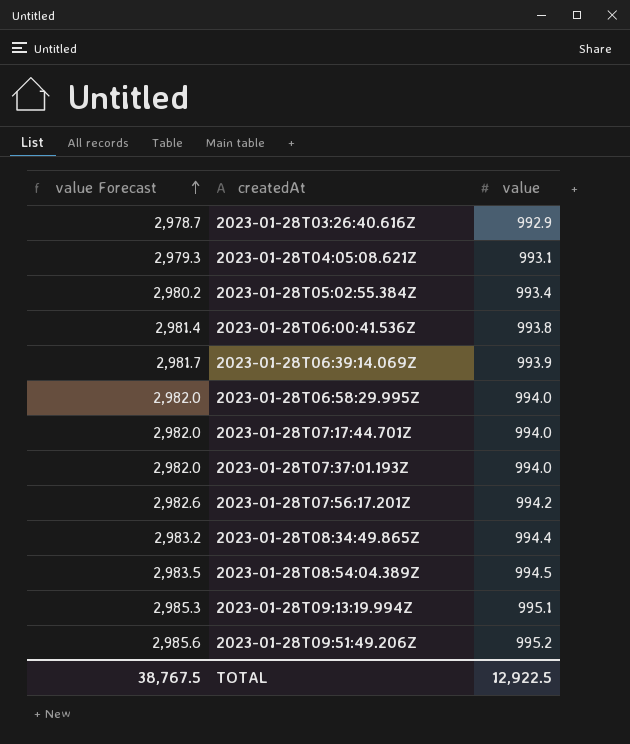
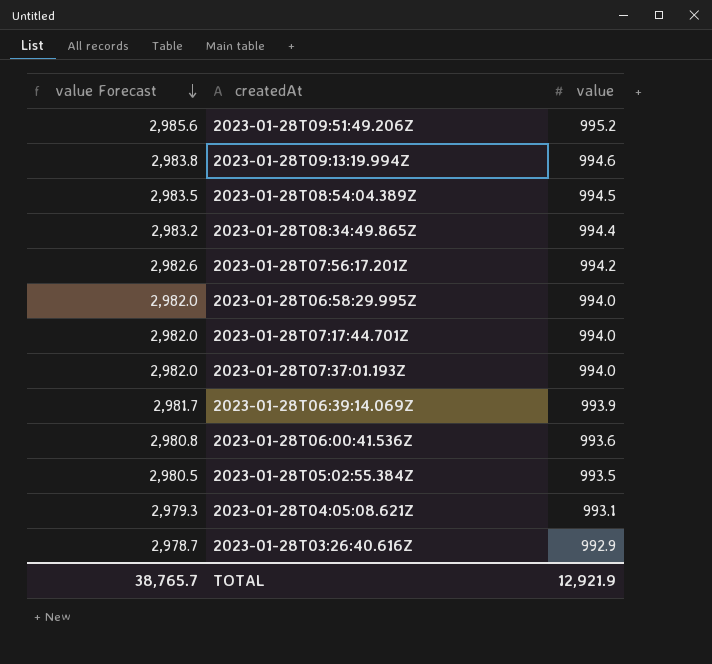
row order: value Forecast ascending -> value Forecast descending
2023-01-28T09:13:19.994Z | value Forecast: 2,985.3 -> 2,983.8
2023-01-28T09:13:19.994Z | value: 995.1 -> 994.6
2023-01-28T06:00:41.536Z | value Forecast: 2,981.4 -> 2,980.8
2023-01-28T06:00:41.536Z | value: 993.8 -> 993.6
2023-01-28T05:02:55.384Z | value Forecast: 2,980.2 -> 2,980.5
2023-01-28T05:02:55.384Z | value: 993.4 -> 993.5
TOTAL | value Forecast: 38,767.5 -> 38,765.7
TOTAL | value: 12,922.5 -> 12,921.9

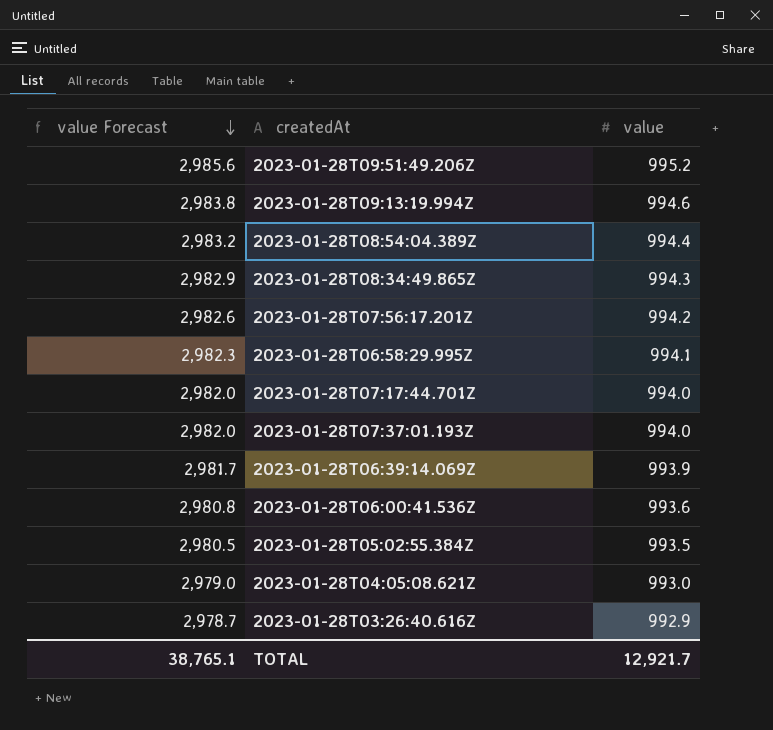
2023-01-28T08:54:04.389Z | value Forecast: 2,983.5 -> 2,983.2
2023-01-28T08:54:04.389Z | value: 994.5 -> 994.4
2023-01-28T08:34:49.865Z | value Forecast: 2,983.2 -> 2,982.9
2023-01-28T08:34:49.865Z | value: 994.4 -> 994.3
2023-01-28T06:58:29.995Z | value Forecast: 2,982.0 -> 2,982.3
2023-01-28T06:58:29.995Z | value: 994.0 -> 994.1
2023-01-28T04:05:08.621Z | value Forecast: 2,979.3 -> 2,979.0
2023-01-28T04:05:08.621Z | value: 993.1 -> 993.0
TOTAL | value Forecast: 38,765.7 -> 38,765.1
TOTAL | value: 12,921.9 -> 12,921.7

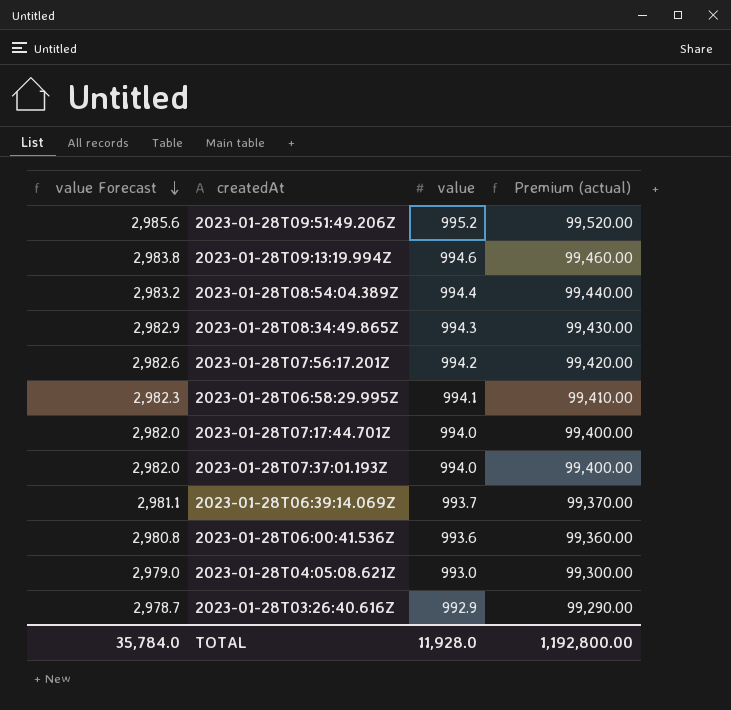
column Premium (actual) | formula: none -> [value] * 100
row 2023-01-28T05:02:55.384Z: 2,980.5 | 993.5 -> none
2023-01-28T06:39:14.069Z | value Forecast: 2,981.7 -> 2,981.1
2023-01-28T06:39:14.069Z | value: 993.9 -> 993.7
TOTAL | value Forecast: 38,765.1 -> 35,784.0
TOTAL | value: 12,921.7 -> 11,928.0

